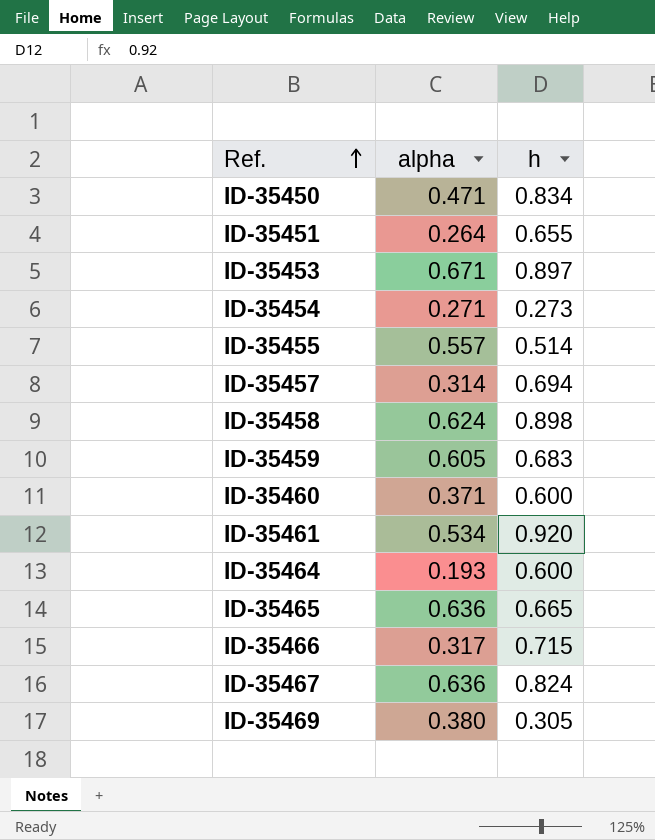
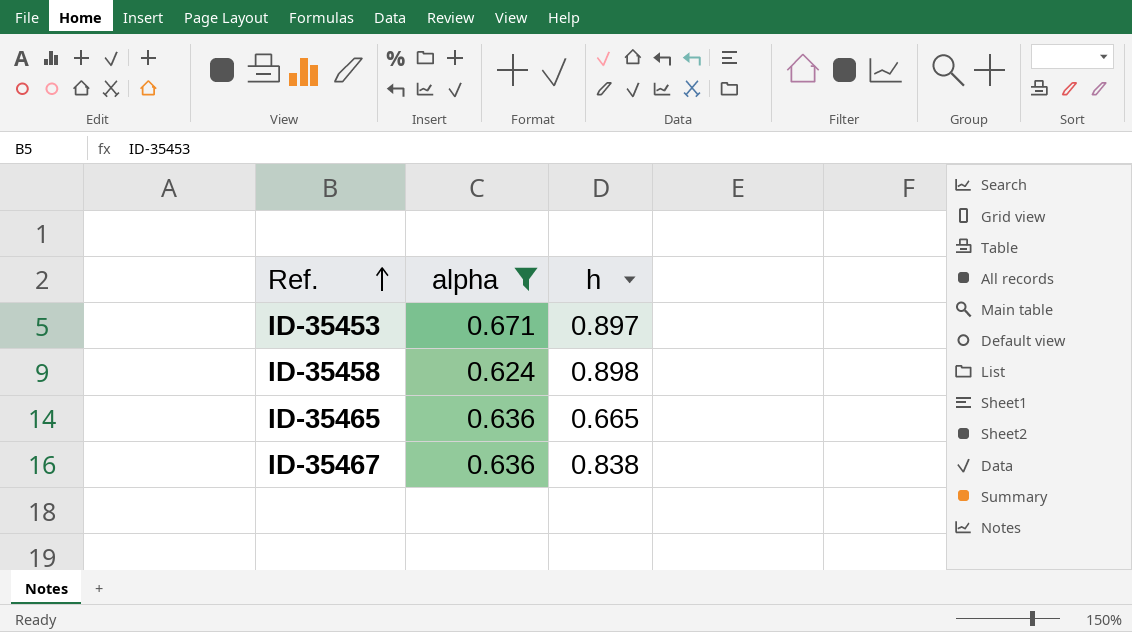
filter: none -> alpha >= 0.624
ID-35467 | h: 0.824 -> 0.838

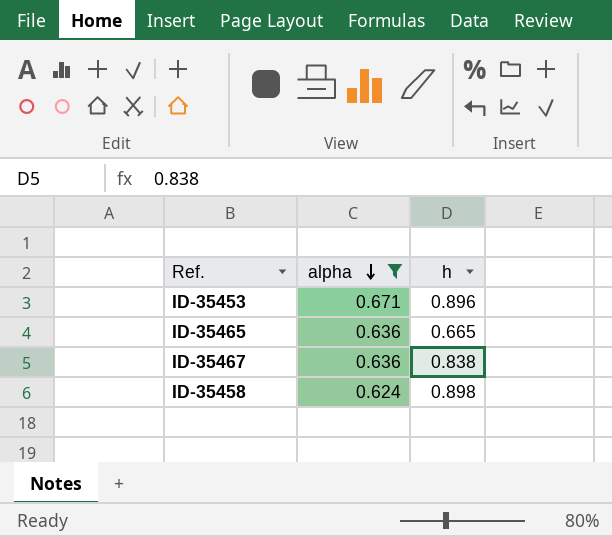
row order: Ref. ascending -> alpha descending
ID-35453 | h: 0.897 -> 0.896

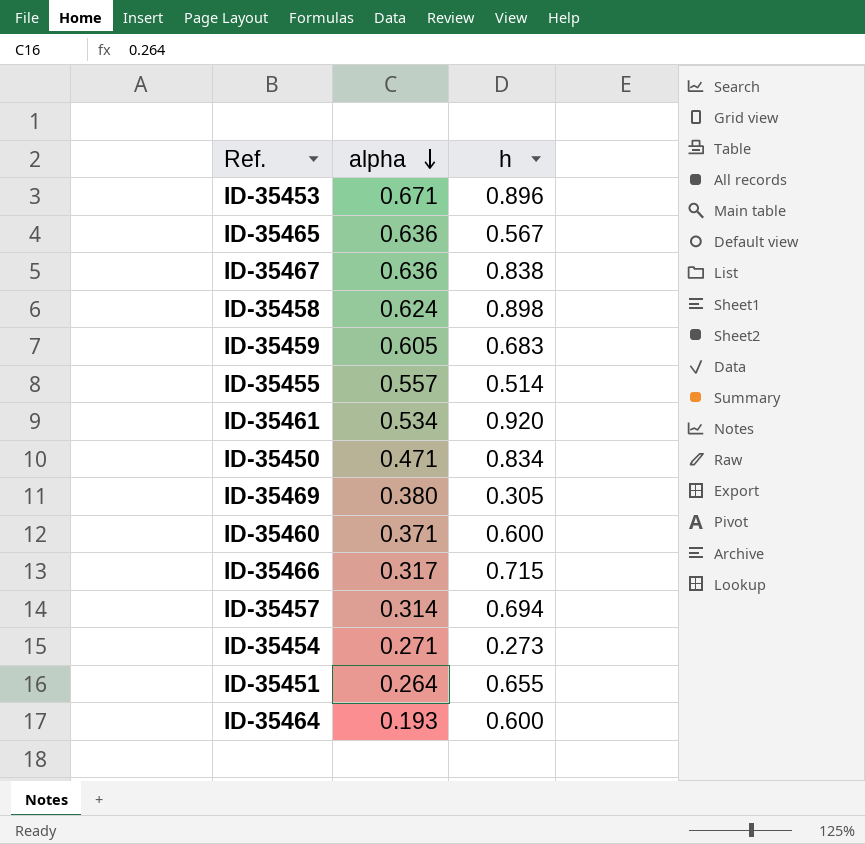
filter: alpha >= 0.624 -> none
ID-35465 | h: 0.665 -> 0.567

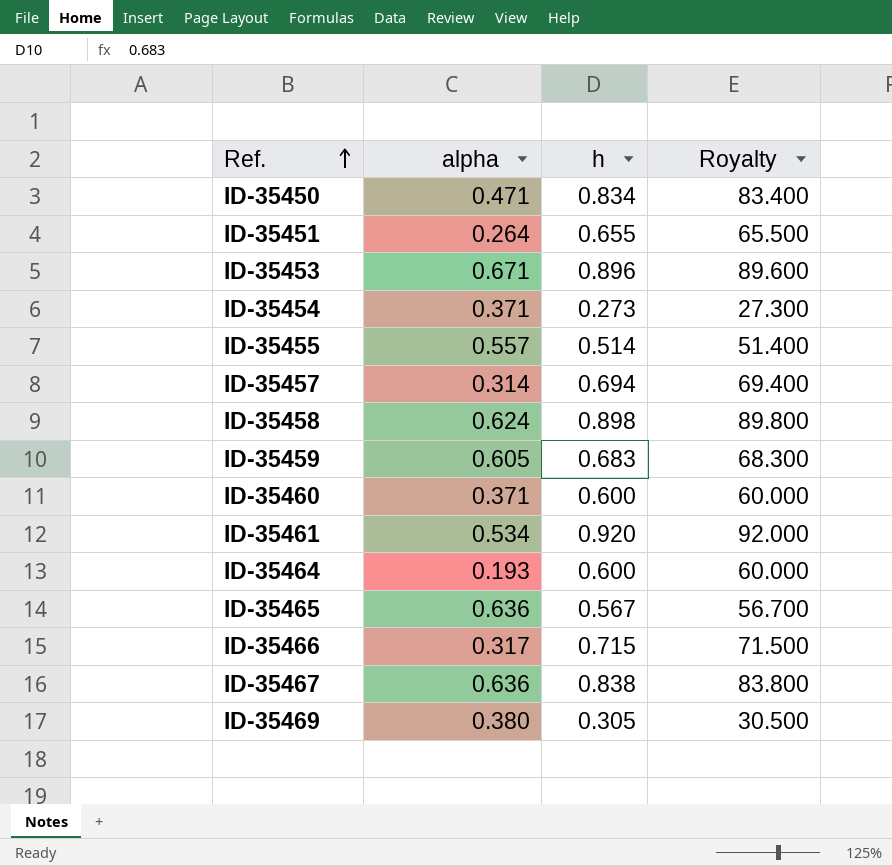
row order: alpha descending -> Ref. ascending
column Royalty | formula: none -> [h] * 100
ID-35454 | alpha: 0.271 -> 0.371

